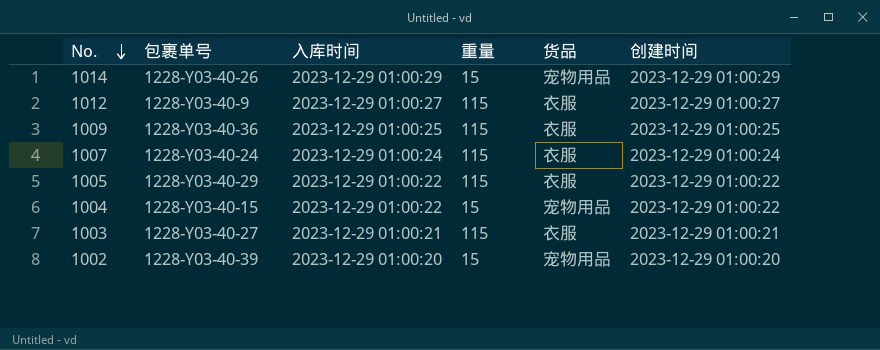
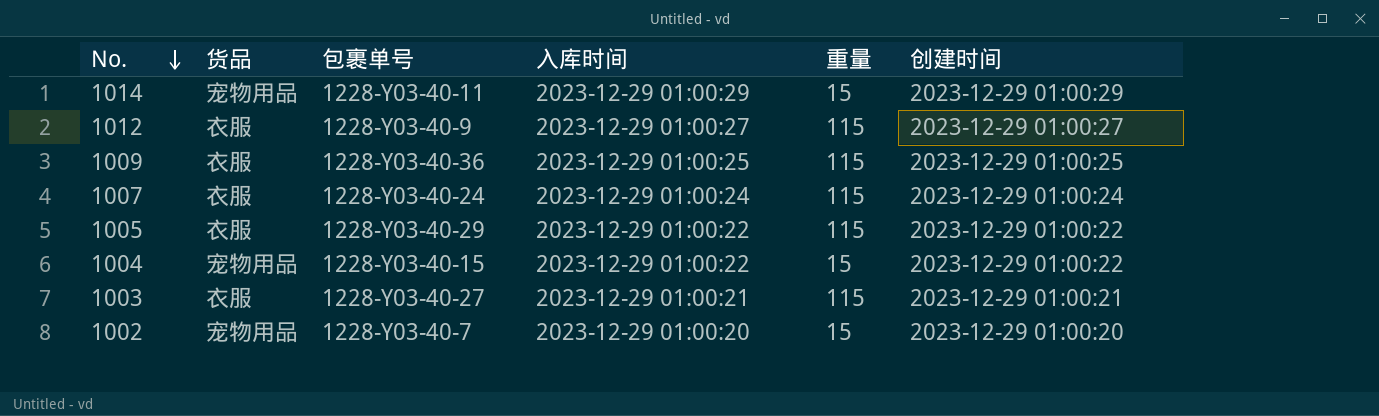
column 货品 | position: 5 -> 2
1014 | 包裹单号: 1228-Y03-40-26 -> 1228-Y03-40-11
1002 | 包裹单号: 1228-Y03-40-39 -> 1228-Y03-40-7

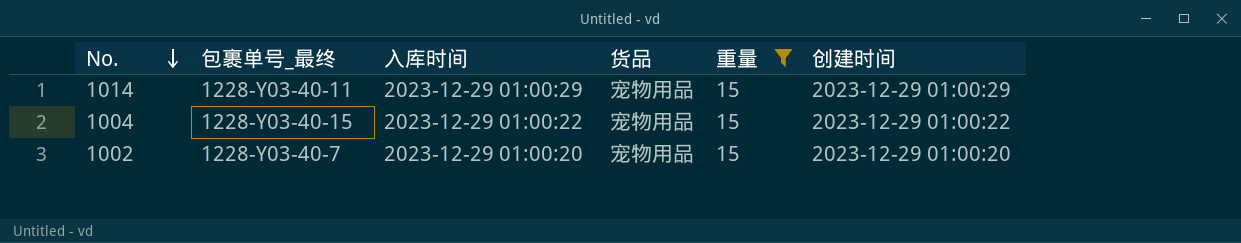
filter: none -> 重量 = 15
column name: 包裹单号 -> 包裹单号_最终
column 货品 | position: 2 -> 4

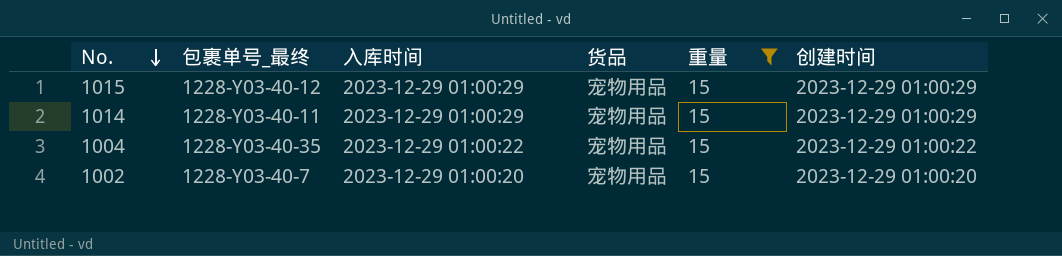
row 1015: none -> 1228-Y03-40-12 | 2023-12-29 01:00:29 | 宠物用品 | 15 | 2023-12-29 01:00:29
1004 | 包裹单号_最终: 1228-Y03-40-15 -> 1228-Y03-40-35

